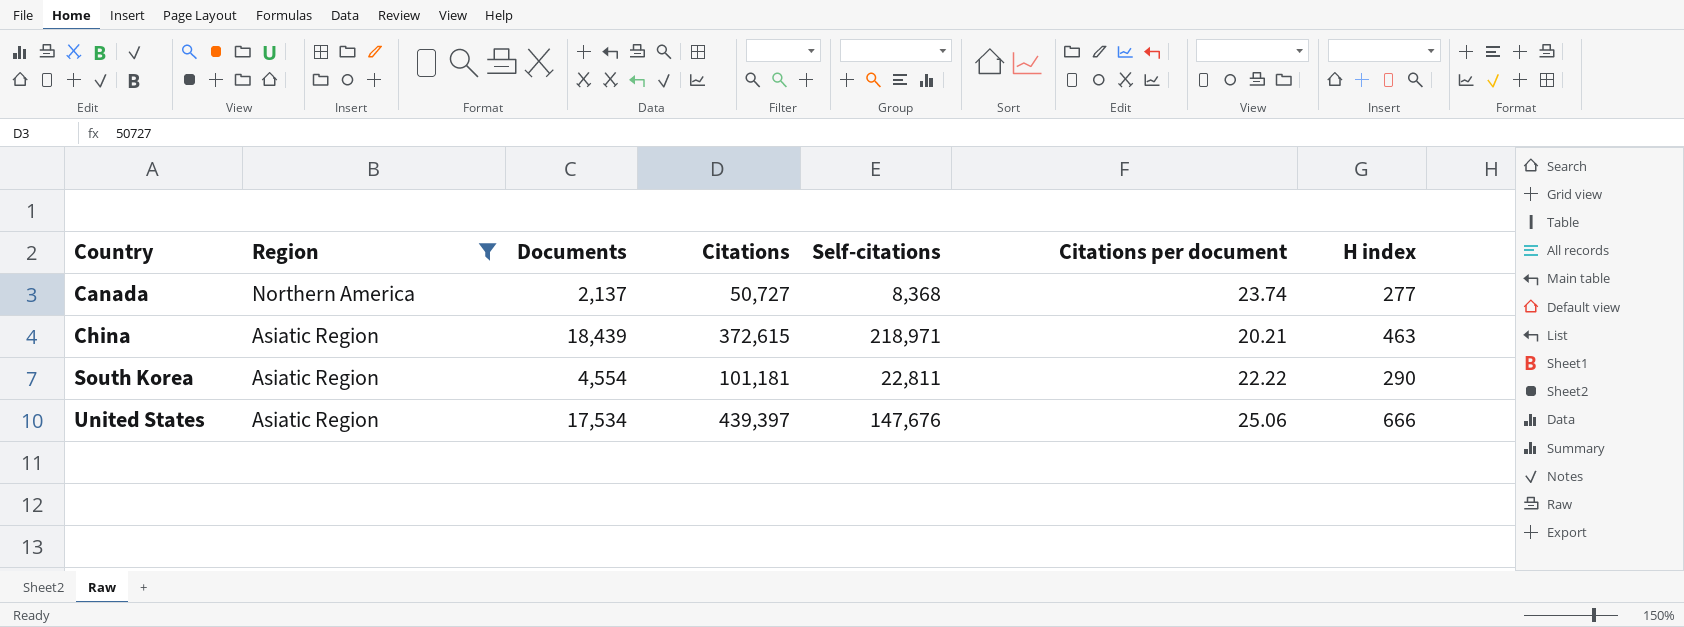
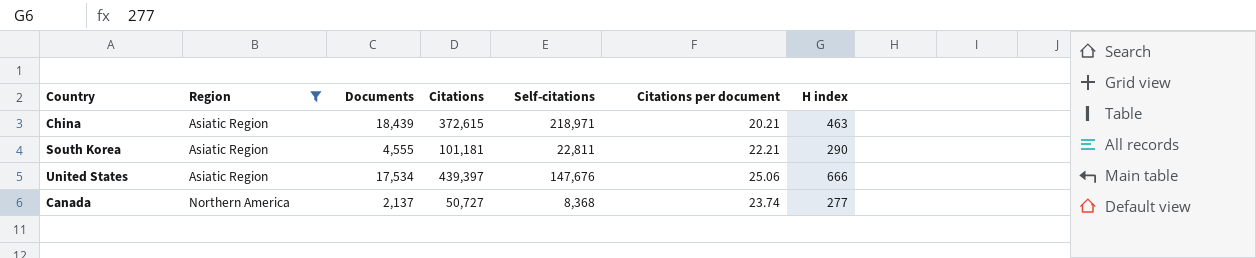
row order: Country ascending -> Region ascending
South Korea | Documents: 4,554 -> 4,555
South Korea | Citations per document: 22.22 -> 22.21

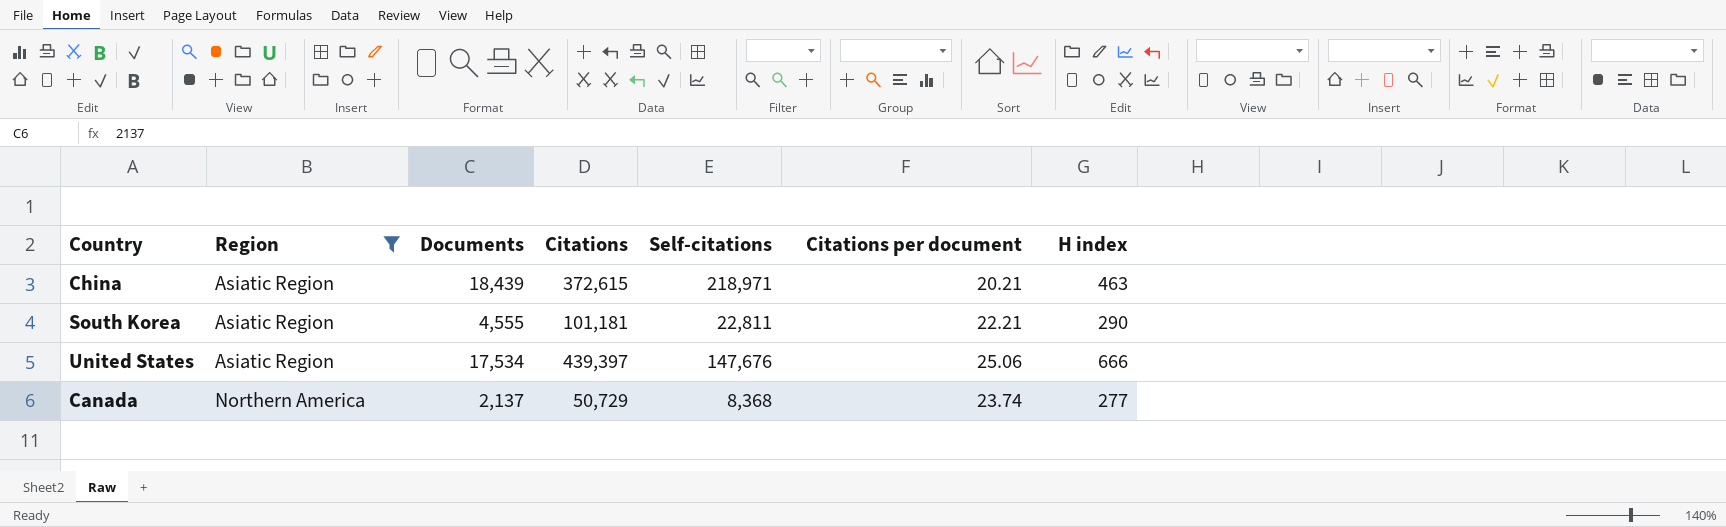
Canada | Citations: 50,727 -> 50,729

